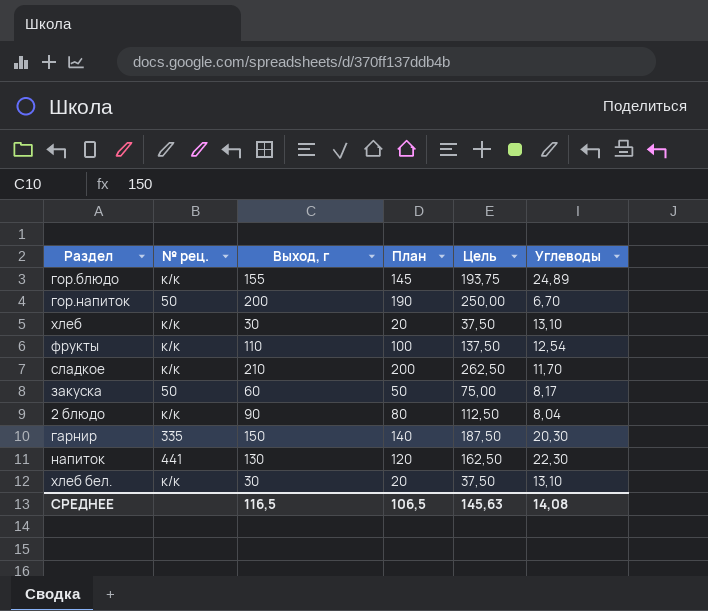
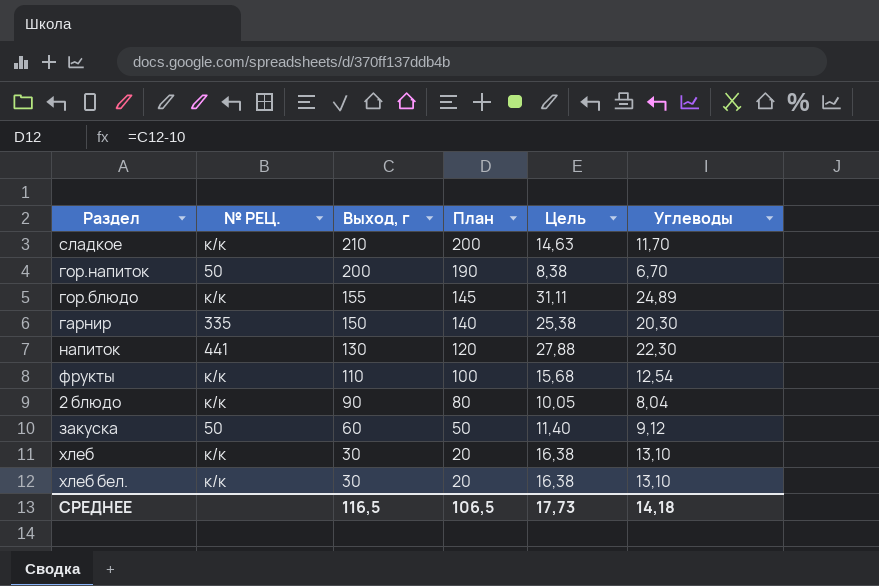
row order: none -> Выход, г descending
column name: № рец. -> № РЕЦ.
column Цель | formula: [Выход, г] * 1,25 -> [Углеводы] * 1,25
закуска | Углеводы: 8,17 -> 9,12
СРЕДНЕЕ | Цель: 145,63 -> 17,73
СРЕДНЕЕ | Углеводы: 14,08 -> 14,18

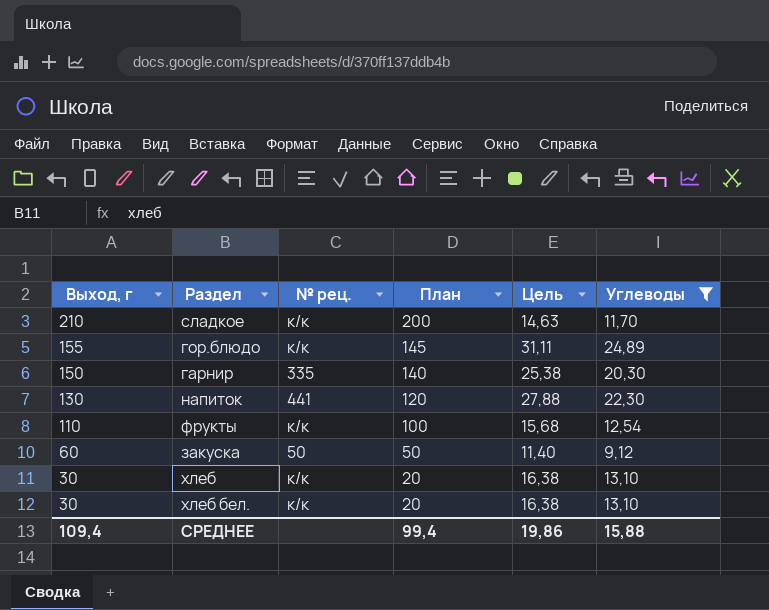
filter: none -> Углеводы >= 9,12
column Выход, г | position: 3 -> 1
column name: № РЕЦ. -> № рец.
СРЕДНЕЕ | Выход, г: 116,5 -> 109,4
СРЕДНЕЕ | План: 106,5 -> 99,4
СРЕДНЕЕ | Цель: 17,73 -> 19,86
СРЕДНЕЕ | Углеводы: 14,18 -> 15,88

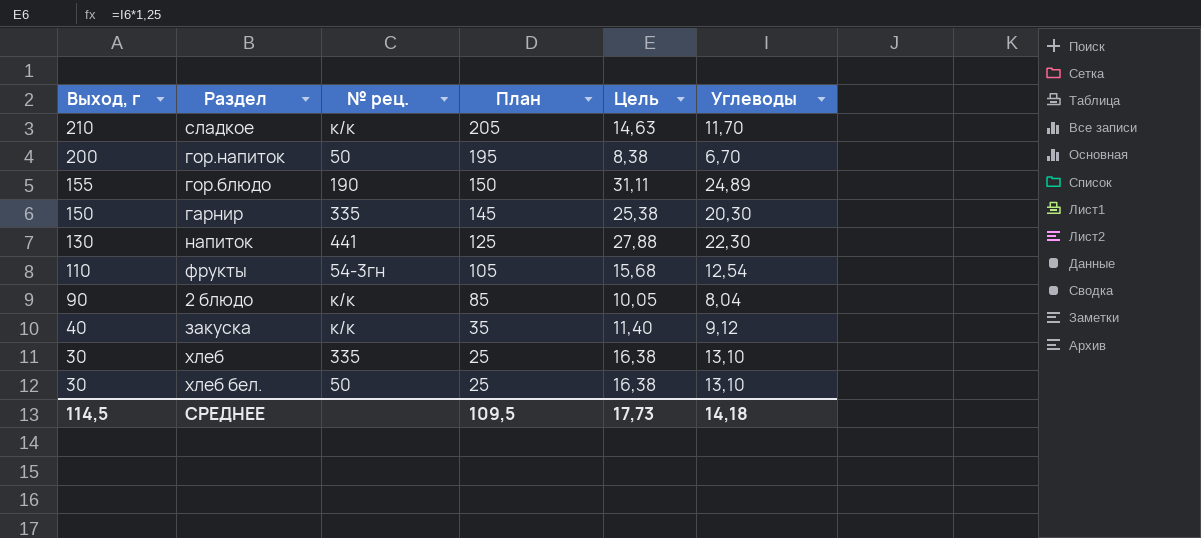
filter: Углеводы >= 9,12 -> none
column План | formula: [Выход, г] - 10 -> [Выход, г] - 5
гор.блюдо | № рец.: к/к -> 190
фрукты | № рец.: к/к -> 54-3гн
закуска | Выход, г: 60 -> 40
закуска | № рец.: 50 -> к/к
хлеб | № рец.: к/к -> 335
хлеб бел. | № рец.: к/к -> 50
СРЕДНЕЕ | Выход, г: 109,4 -> 114,5
СРЕДНЕЕ | План: 99,4 -> 109,5
СРЕДНЕЕ | Цель: 19,86 -> 17,73
СРЕДНЕЕ | Углеводы: 15,88 -> 14,18

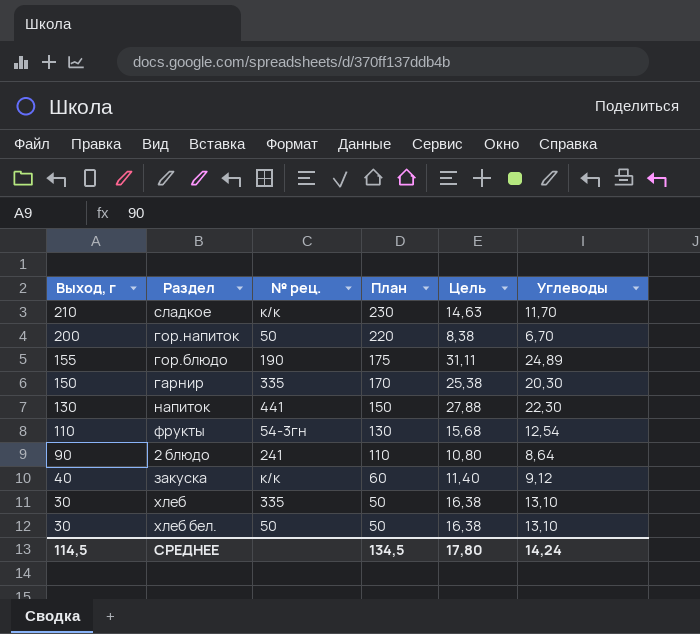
column План | formula: [Выход, г] - 5 -> [Выход, г] + 20
2 блюдо | № рец.: к/к -> 241
2 блюдо | Цель: 10,05 -> 10,80
2 блюдо | Углеводы: 8,04 -> 8,64
СРЕДНЕЕ | План: 109,5 -> 134,5
СРЕДНЕЕ | Цель: 17,73 -> 17,80
СРЕДНЕЕ | Углеводы: 14,18 -> 14,24

